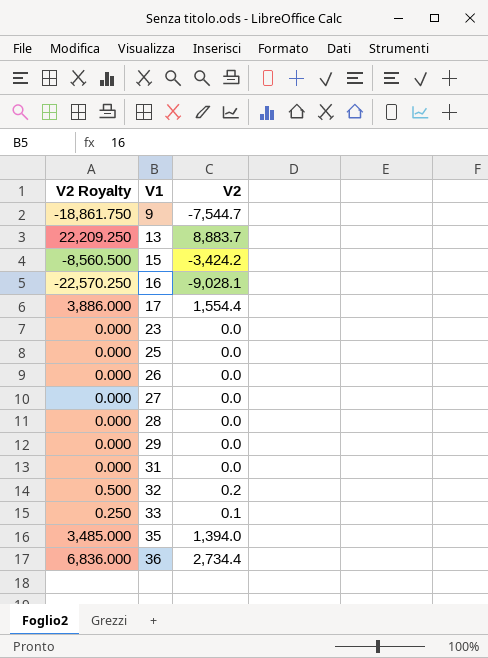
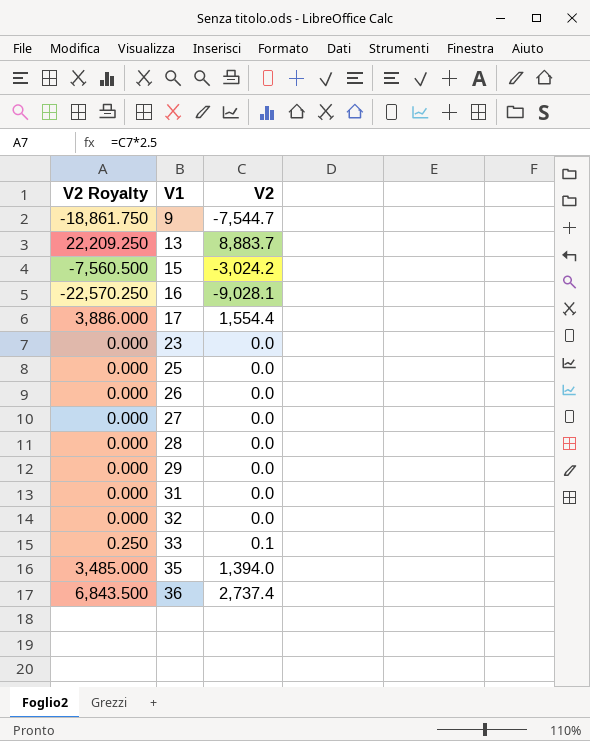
15 | V2 Royalty: -8,560.500 -> -7,560.500
15 | V2: -3,424.2 -> -3,024.2
32 | V2 Royalty: 0.500 -> 0.000
32 | V2: 0.2 -> 0.0
36 | V2 Royalty: 6,836.000 -> 6,843.500
36 | V2: 2,734.4 -> 2,737.4

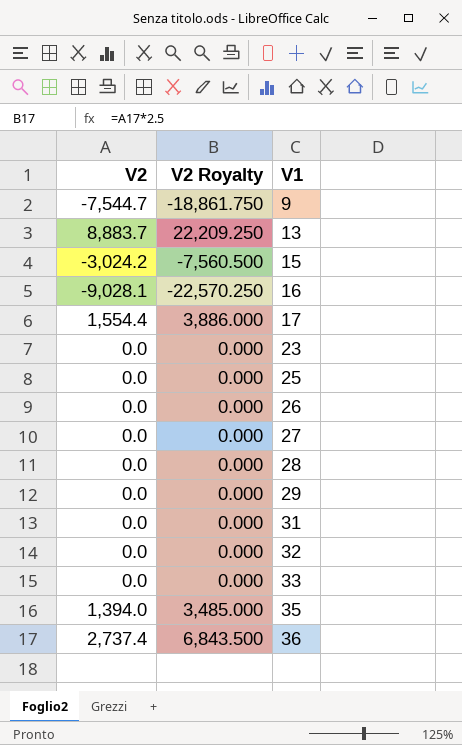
column V2 | position: 3 -> 1
33 | V2: 0.1 -> 0.0
33 | V2 Royalty: 0.250 -> 0.000

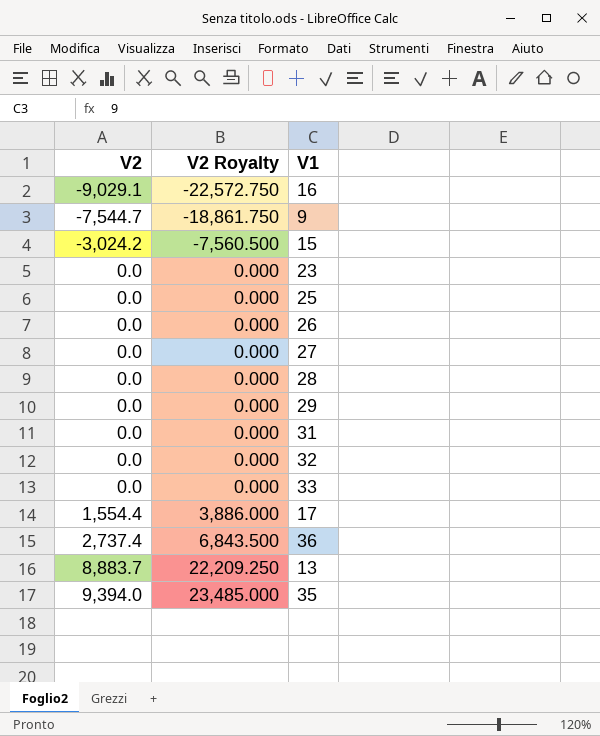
row order: V1 ascending -> V2 ascending
16 | V2: -9,028.1 -> -9,029.1
16 | V2 Royalty: -22,570.250 -> -22,572.750
35 | V2: 1,394.0 -> 9,394.0
35 | V2 Royalty: 3,485.000 -> 23,485.000

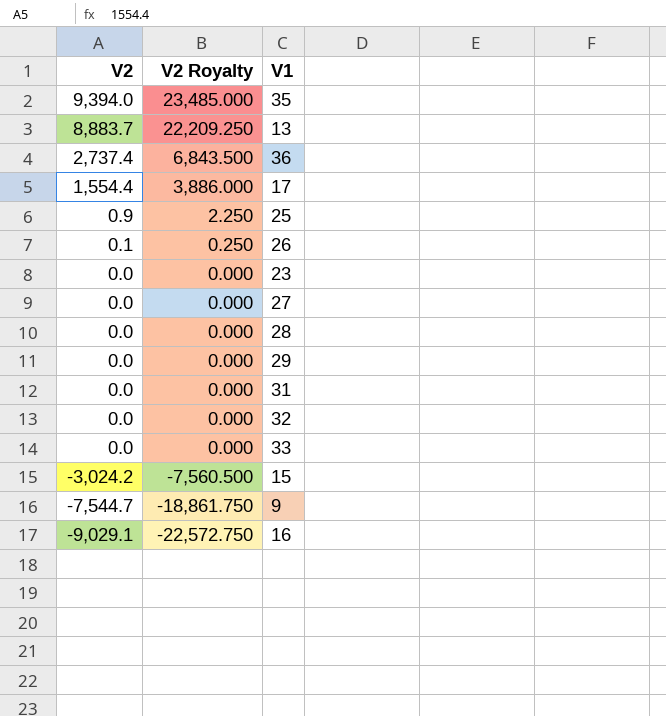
row order: V2 ascending -> V2 descending
25 | V2: 0.0 -> 0.9
25 | V2 Royalty: 0.000 -> 2.250
26 | V2: 0.0 -> 0.1
26 | V2 Royalty: 0.000 -> 0.250

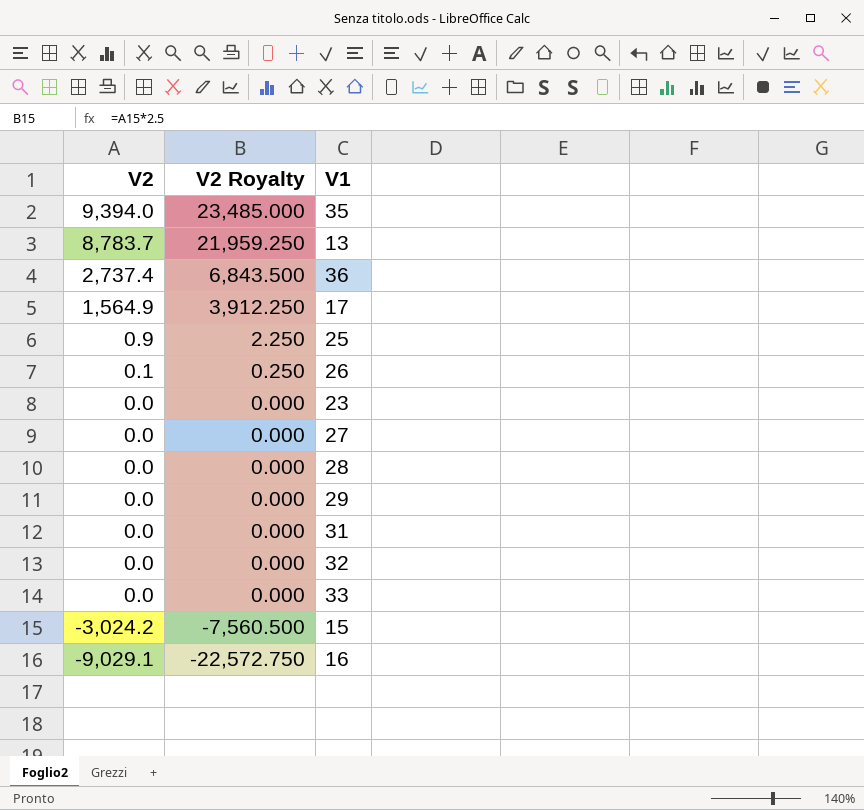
row 9: -7,544.7 | -18,861.750 -> none
13 | V2: 8,883.7 -> 8,783.7
13 | V2 Royalty: 22,209.250 -> 21,959.250
17 | V2: 1,554.4 -> 1,564.9
17 | V2 Royalty: 3,886.000 -> 3,912.250

